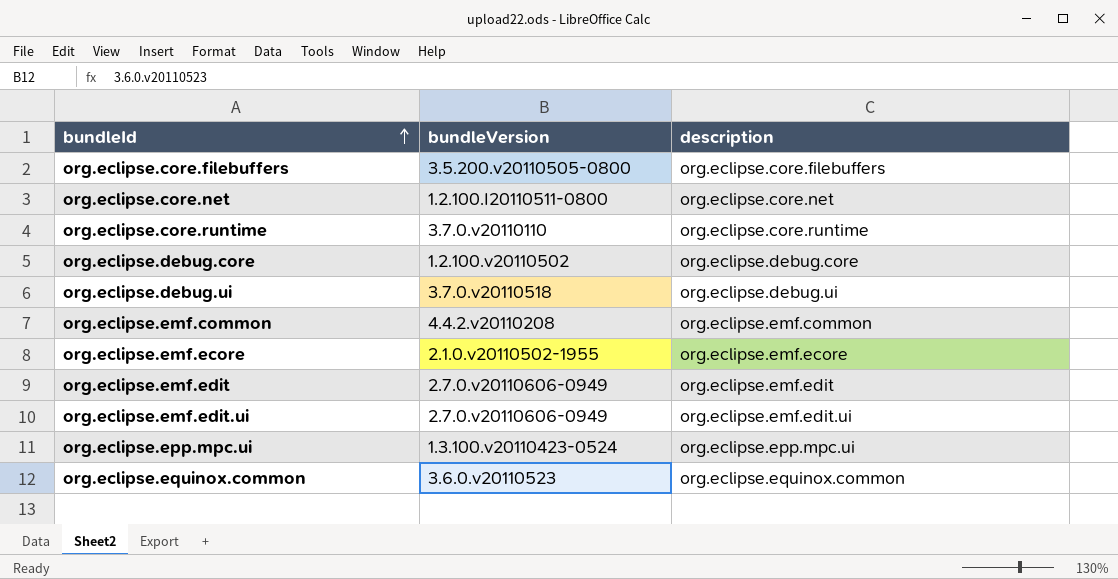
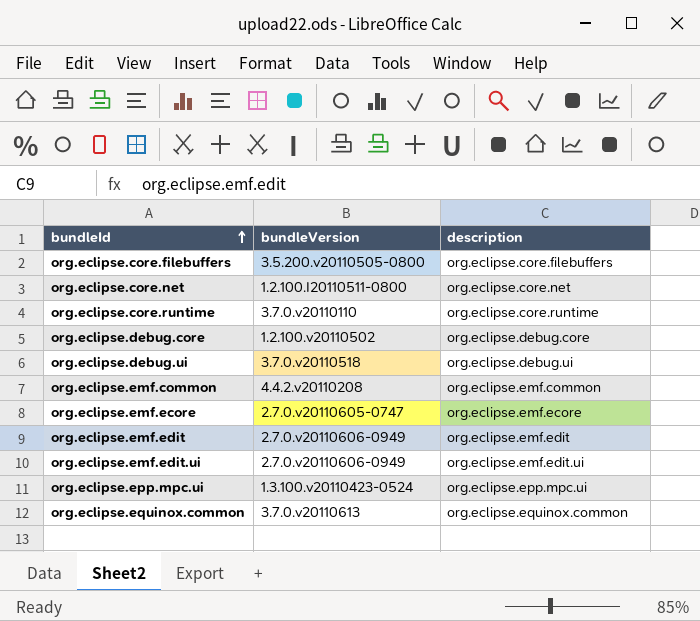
org.eclipse.emf.ecore | bundleVersion: 2.1.0.v20110502-1955 -> 2.7.0.v20110605-0747
org.eclipse.equinox.common | bundleVersion: 3.6.0.v20110523 -> 3.7.0.v20110613

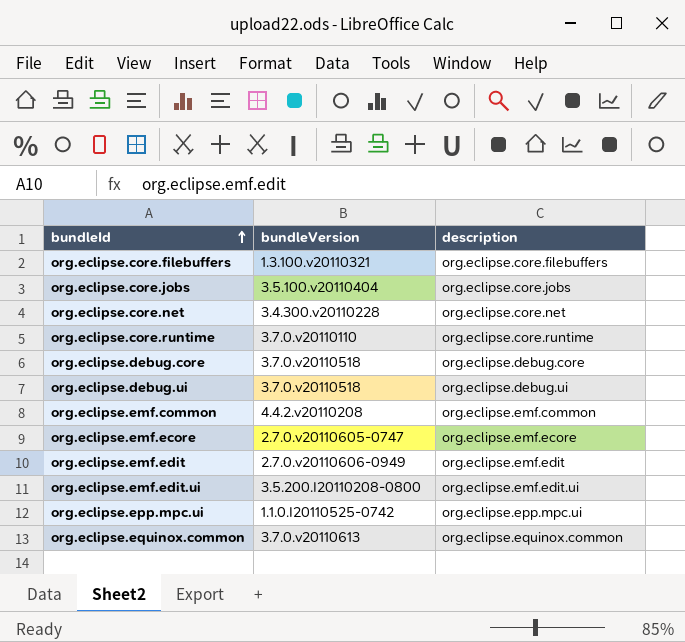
org.eclipse.core.filebuffers | bundleVersion: 3.5.200.v20110505-0800 -> 1.3.100.v20110321
row org.eclipse.core.jobs: none -> 3.5.100.v20110404 | org.eclipse.core.jobs
org.eclipse.core.net | bundleVersion: 1.2.100.I20110511-0800 -> 3.4.300.v20110228
org.eclipse.debug.core | bundleVersion: 1.2.100.v20110502 -> 3.7.0.v20110518
org.eclipse.emf.edit.ui | bundleVersion: 2.7.0.v20110606-0949 -> 3.5.200.I20110208-0800
org.eclipse.epp.mpc.ui | bundleVersion: 1.3.100.v20110423-0524 -> 1.1.0.I20110525-0742

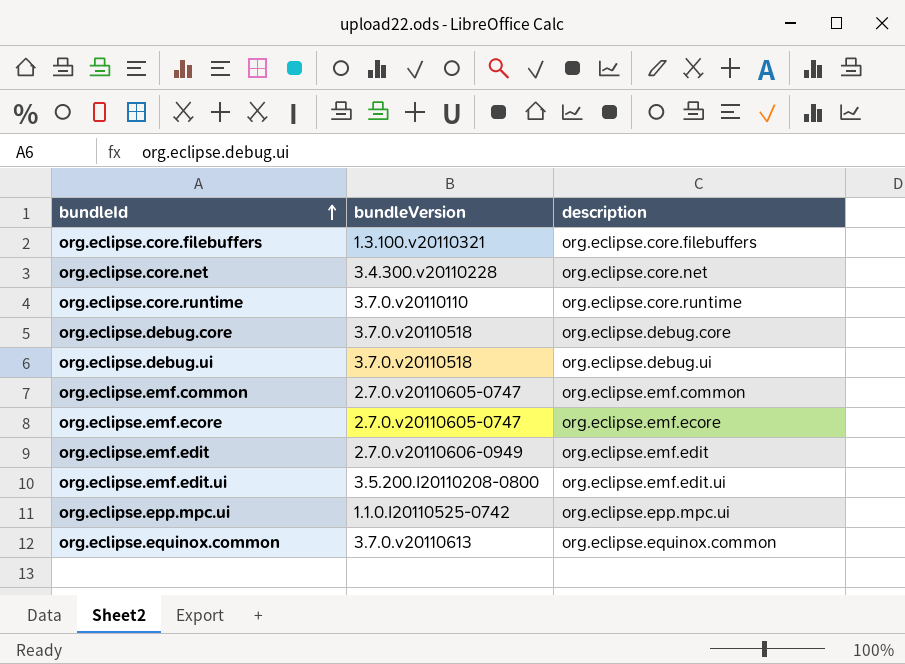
row org.eclipse.core.jobs: 3.5.100.v20110404 | org.eclipse.core.jobs -> none
org.eclipse.emf.common | bundleVersion: 4.4.2.v20110208 -> 2.7.0.v20110605-0747

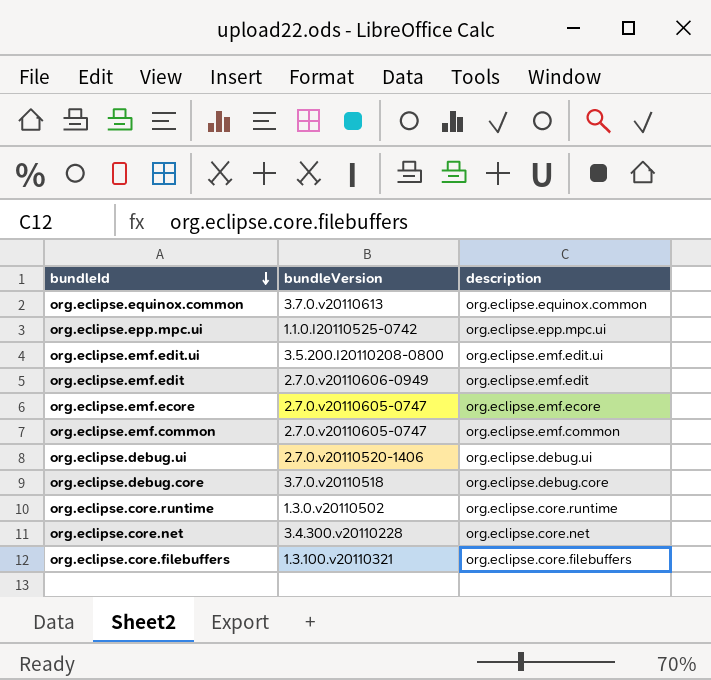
row order: bundleId ascending -> bundleId descending
org.eclipse.debug.ui | bundleVersion: 3.7.0.v20110518 -> 2.7.0.v20110520-1406
org.eclipse.core.runtime | bundleVersion: 3.7.0.v20110110 -> 1.3.0.v20110502

